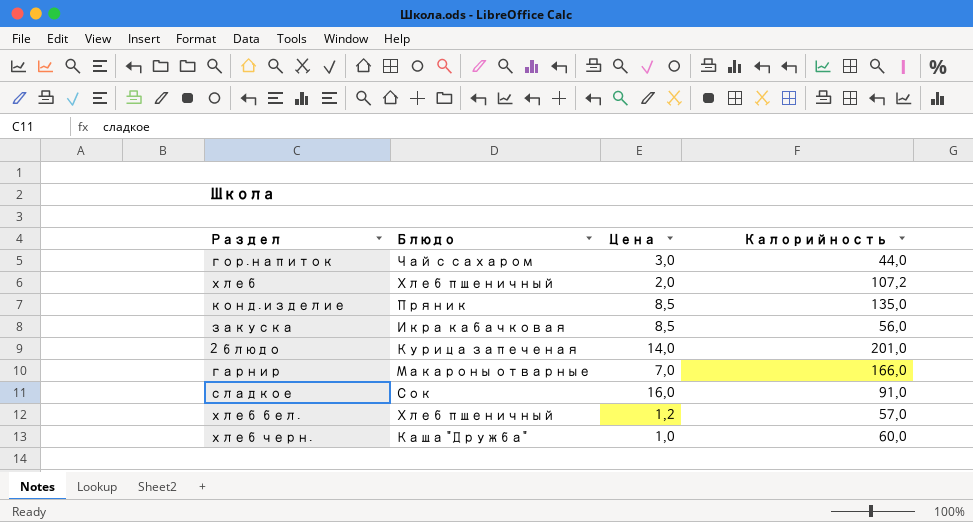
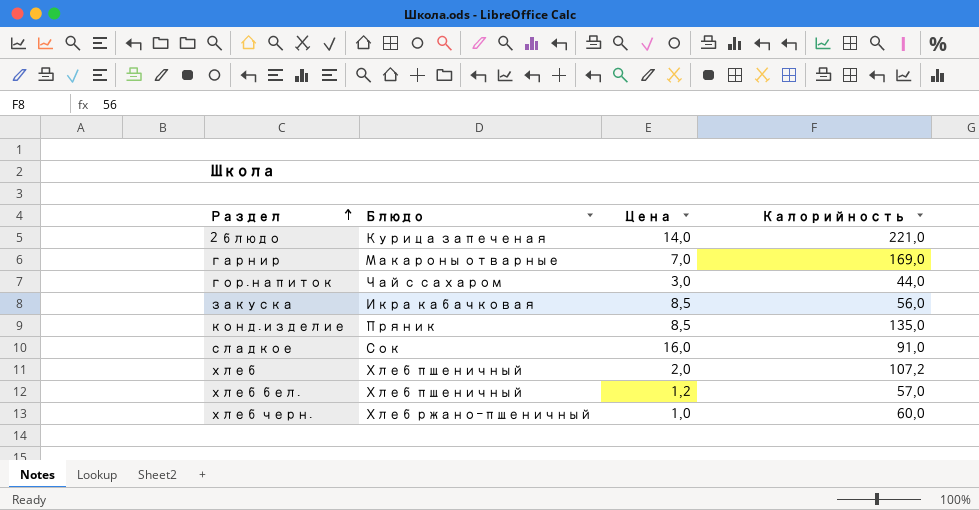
row order: none -> Раздел ascending
2 блюдо | Калорийность: 201,0 -> 221,0
гарнир | Калорийность: 166,0 -> 169,0
хлеб черн. | Блюдо: Каша "Дружба" -> Хлеб ржано-пшеничный

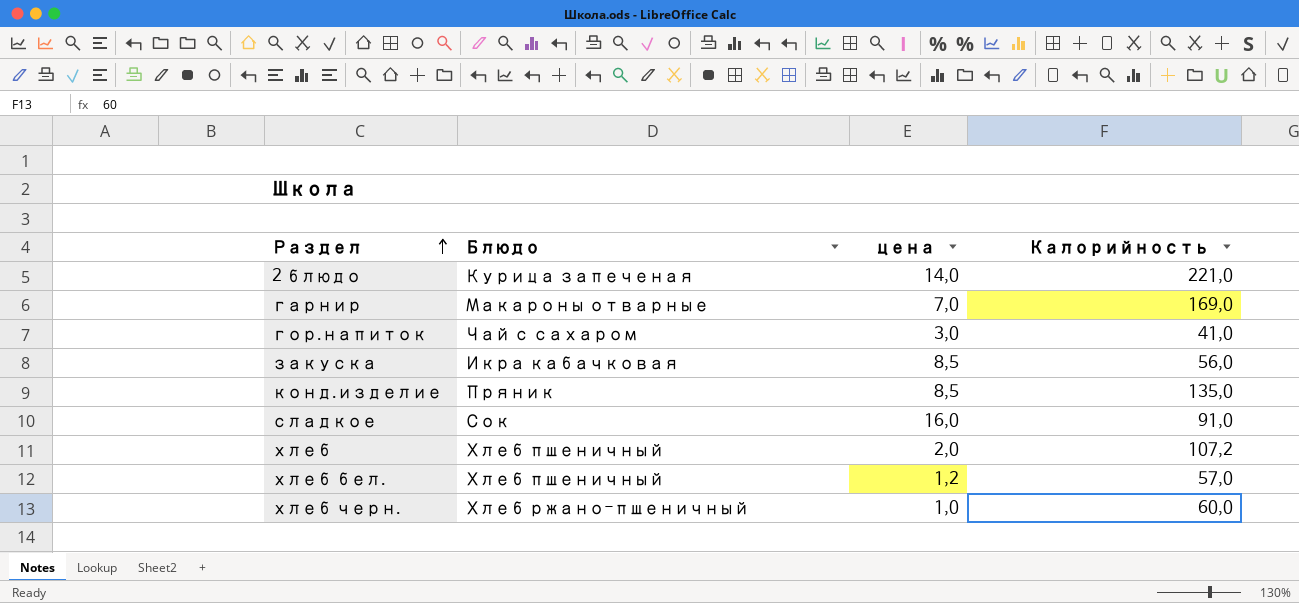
column name: Цена -> цена
гор.напиток | Калорийность: 44,0 -> 41,0

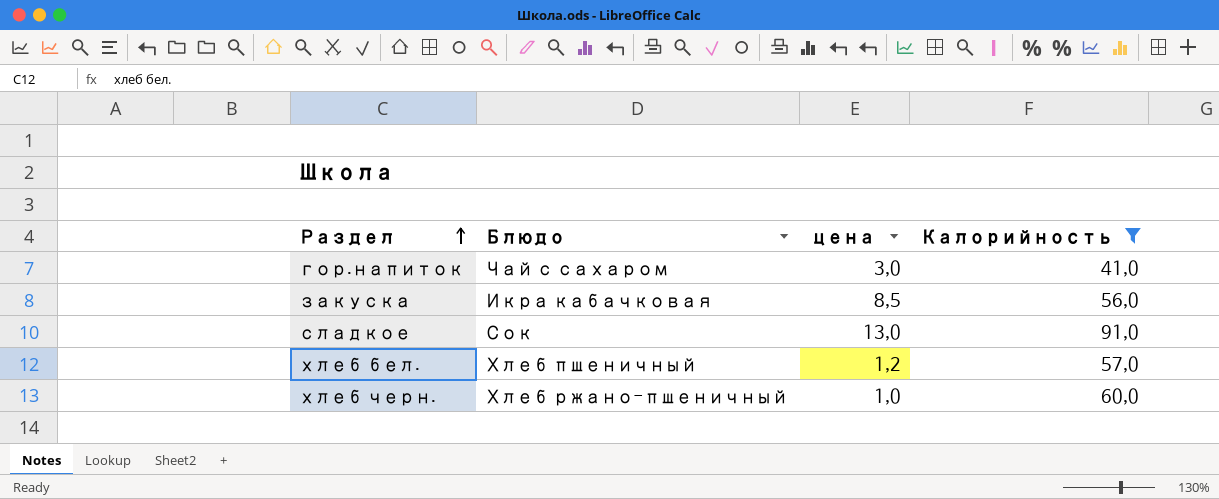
filter: none -> Калорийность <= 91,0
сладкое | цена: 16,0 -> 13,0

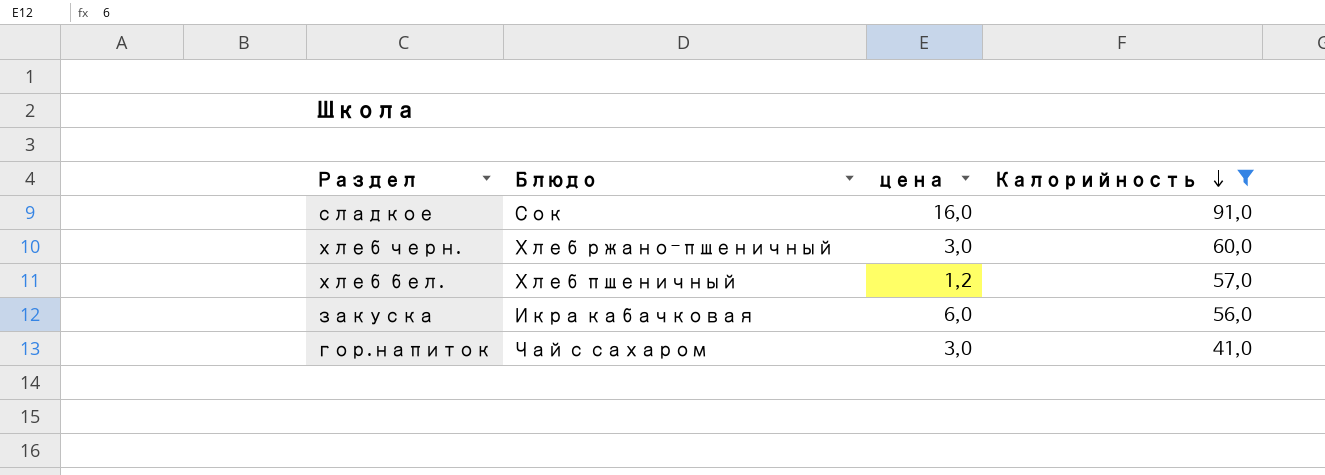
row order: Раздел ascending -> Калорийность descending
сладкое | цена: 13,0 -> 16,0
хлеб черн. | цена: 1,0 -> 3,0
закуска | цена: 8,5 -> 6,0

